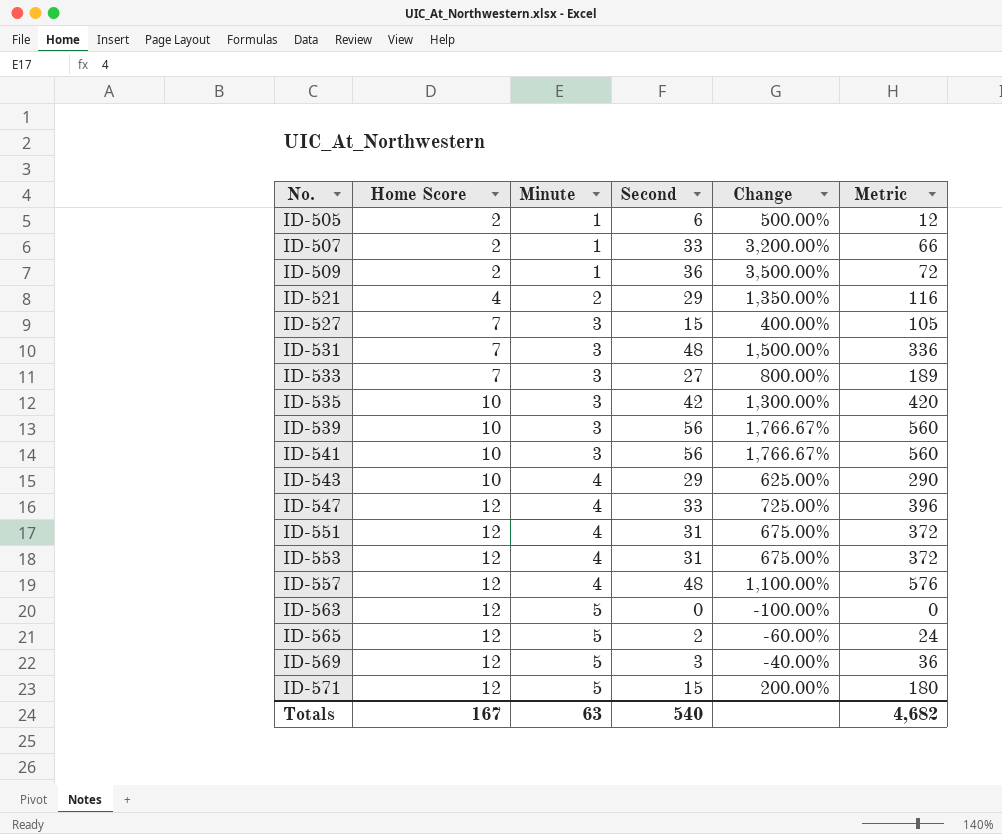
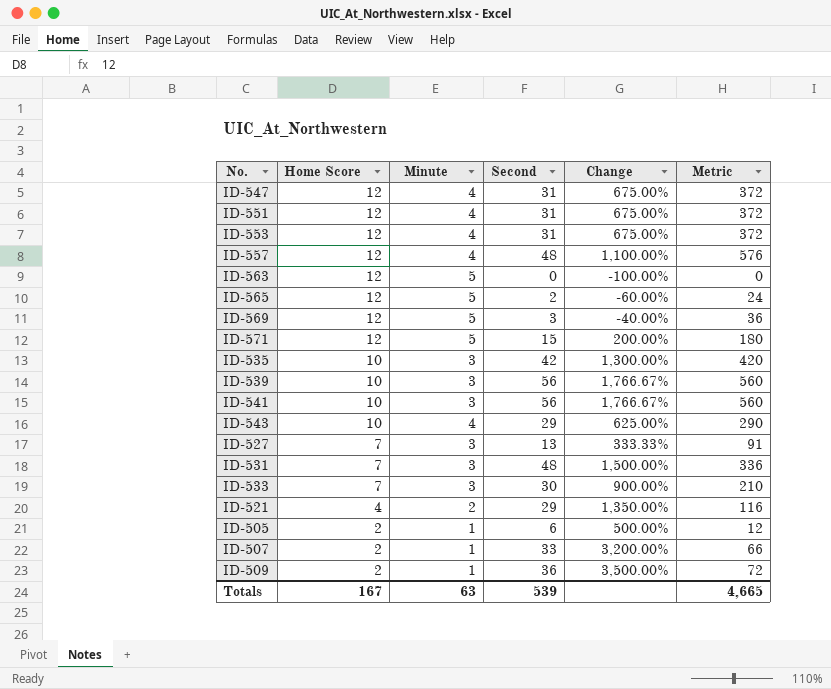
row order: No. ascending -> Home Score descending
ID-547 | Second: 33 -> 31
ID-547 | Change: 725.00% -> 675.00%
ID-547 | Metric: 396 -> 372
ID-527 | Second: 15 -> 13
ID-527 | Change: 400.00% -> 333.33%
ID-527 | Metric: 105 -> 91
ID-533 | Second: 27 -> 30
ID-533 | Change: 800.00% -> 900.00%
ID-533 | Metric: 189 -> 210
Totals | Second: 540 -> 539
Totals | Metric: 4,682 -> 4,665

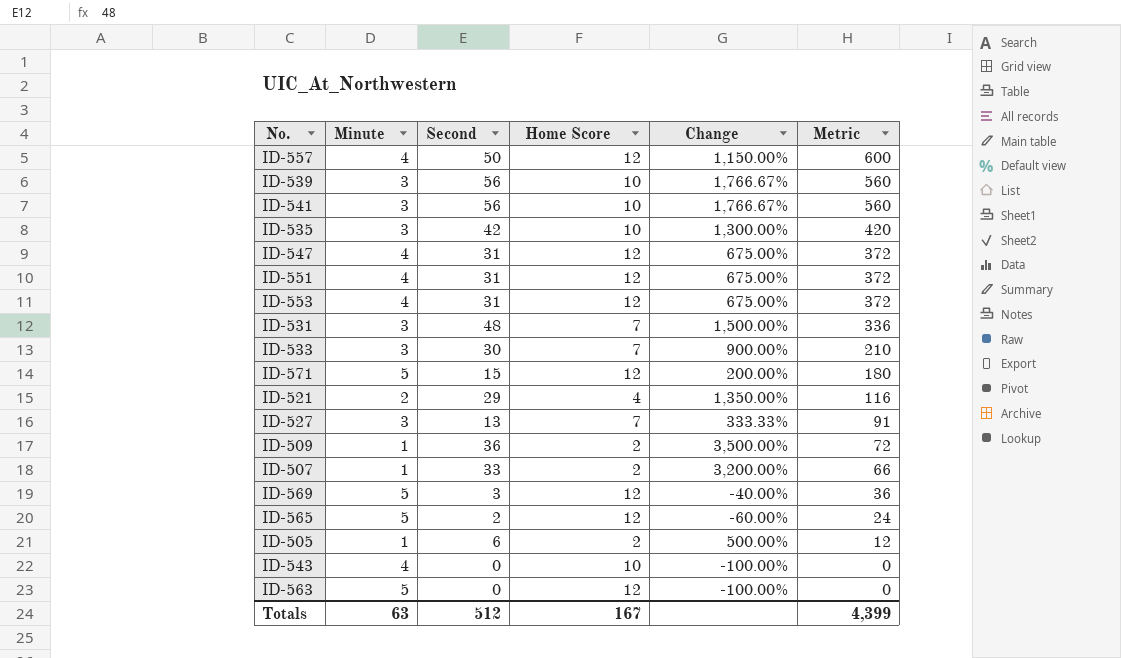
row order: Home Score descending -> Metric descending
column Home Score | position: 2 -> 4
ID-557 | Second: 48 -> 50
ID-557 | Change: 1,100.00% -> 1,150.00%
ID-557 | Metric: 576 -> 600
ID-543 | Second: 29 -> 0
ID-543 | Change: 625.00% -> -100.00%
ID-543 | Metric: 290 -> 0
Totals | Second: 539 -> 512
Totals | Metric: 4,665 -> 4,399

